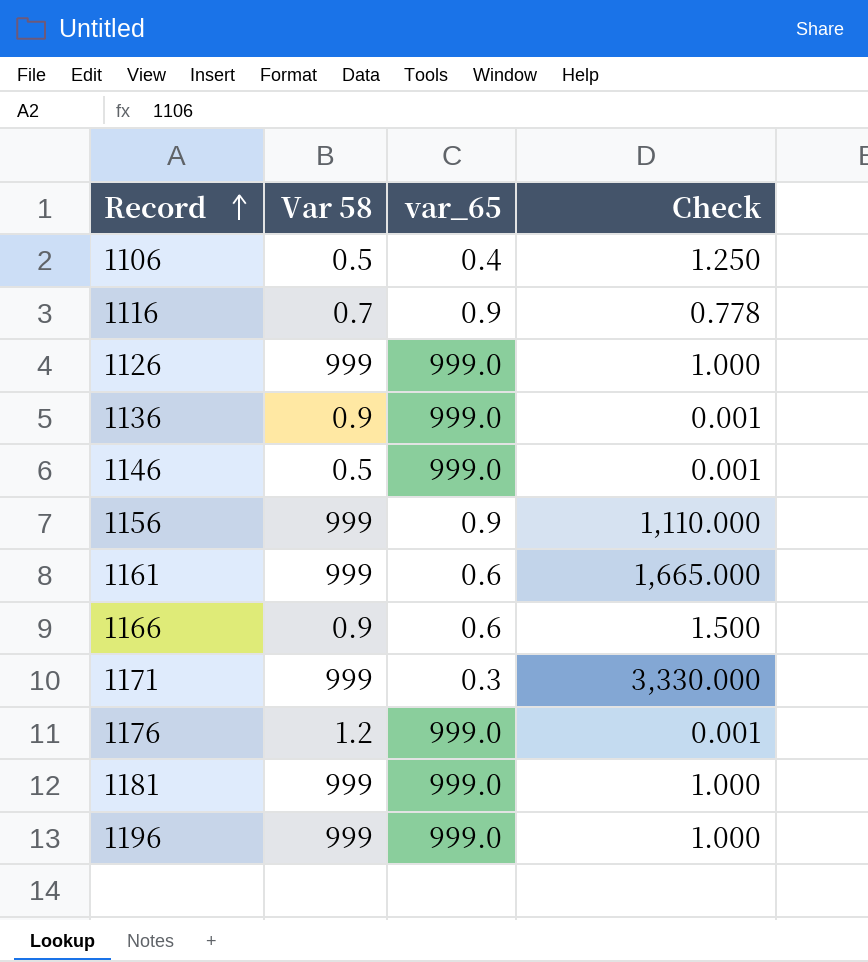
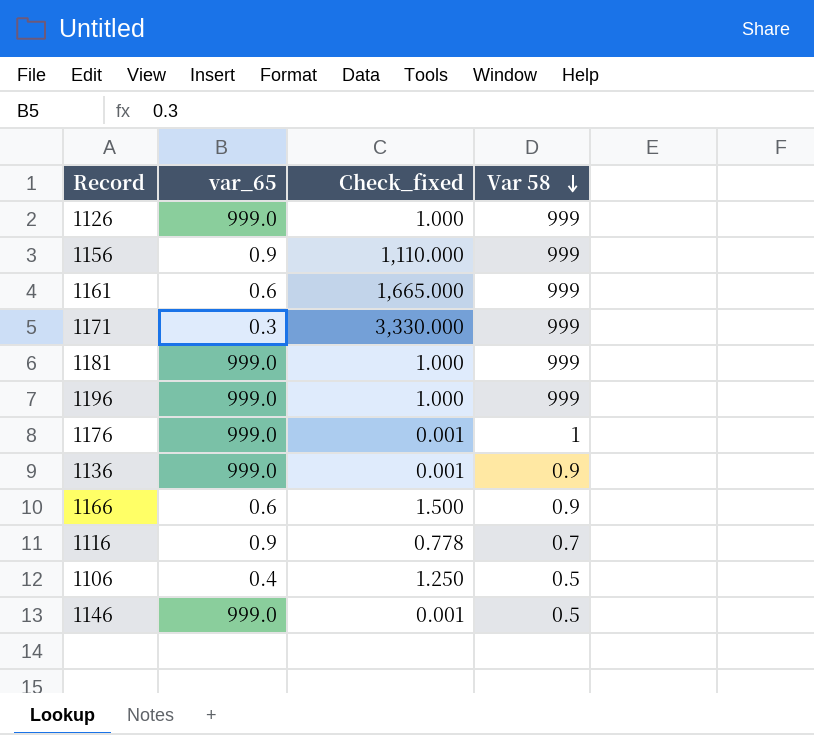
row order: Record ascending -> Var 58 descending
column name: Check -> Check_fixed
column Var 58 | position: 2 -> 4
1176 | Var 58: 1.2 -> 1

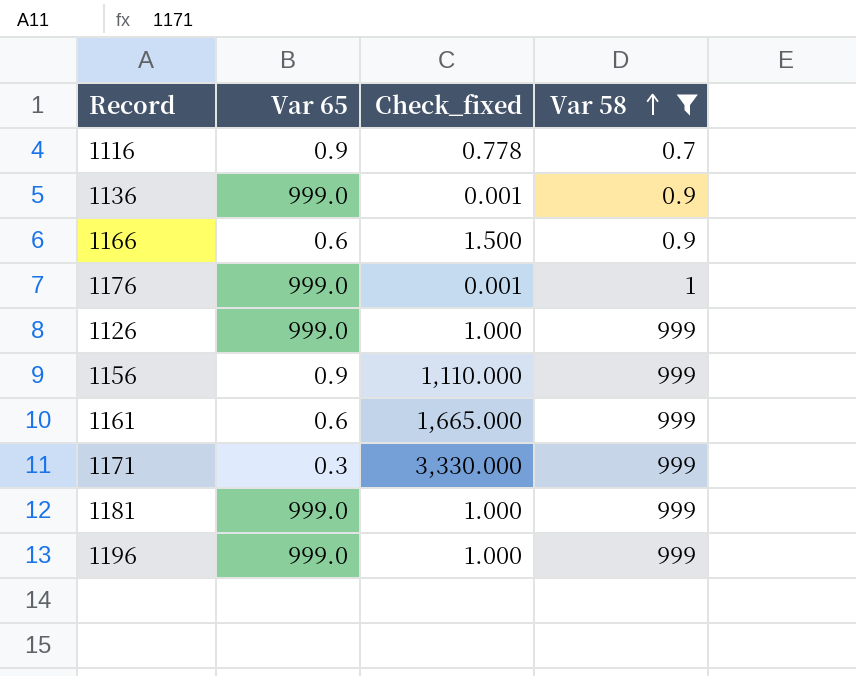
filter: none -> Var 58 != 0.5
row order: Var 58 descending -> Var 58 ascending
column name: var_65 -> Var 65

